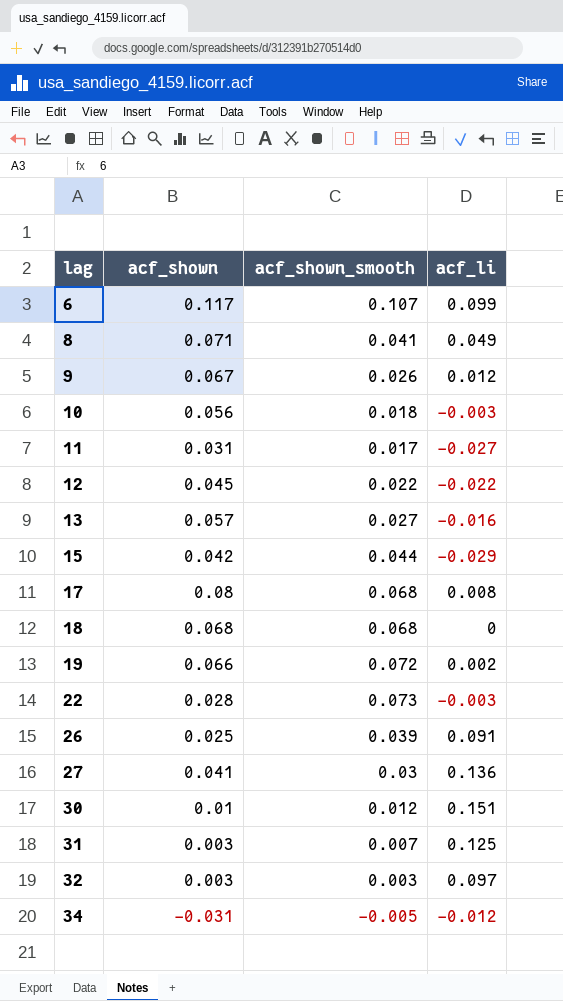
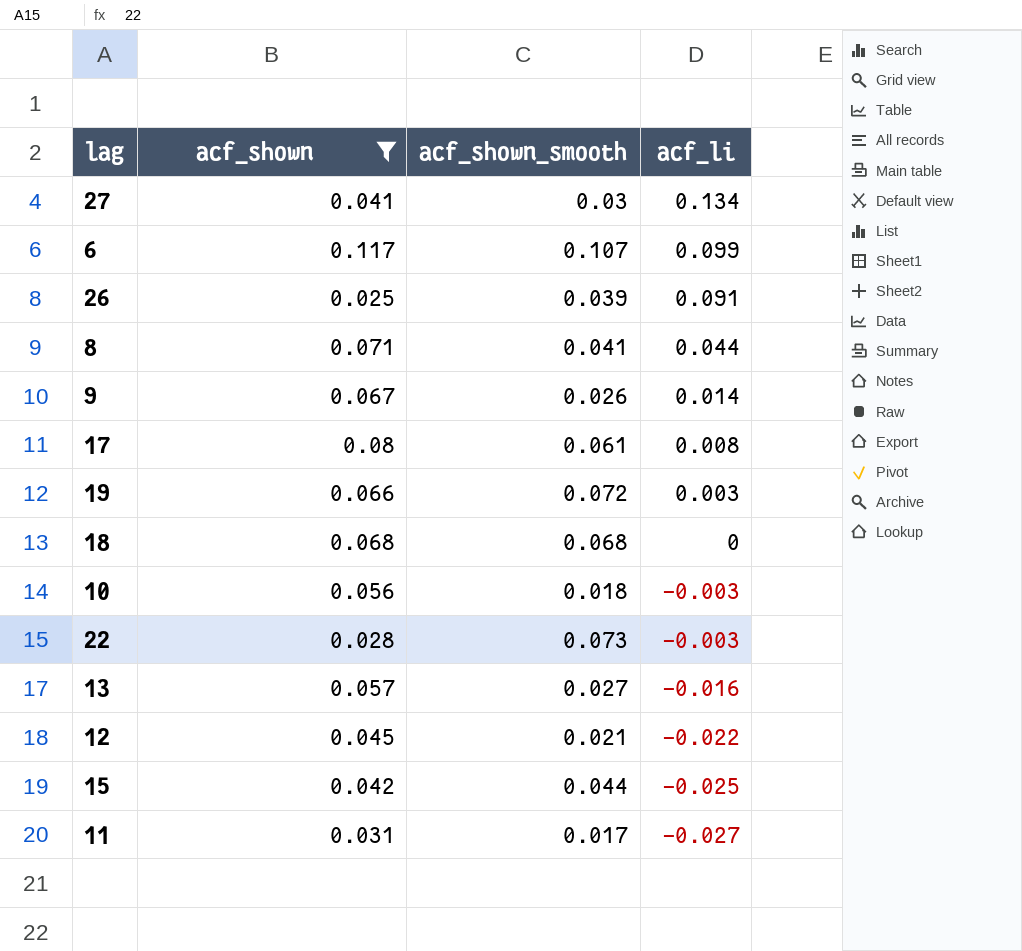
filter: none -> acf_shown >= 0.025
row order: lag ascending -> acf_li descending
27 | acf_li: 0.136 -> 0.134
8 | acf_li: 0.049 -> 0.044
9 | acf_li: 0.012 -> 0.014
17 | acf_shown_smooth: 0.068 -> 0.061
19 | acf_li: 0.002 -> 0.003
12 | acf_shown_smooth: 0.022 -> 0.021
15 | acf_li: -0.029 -> -0.025

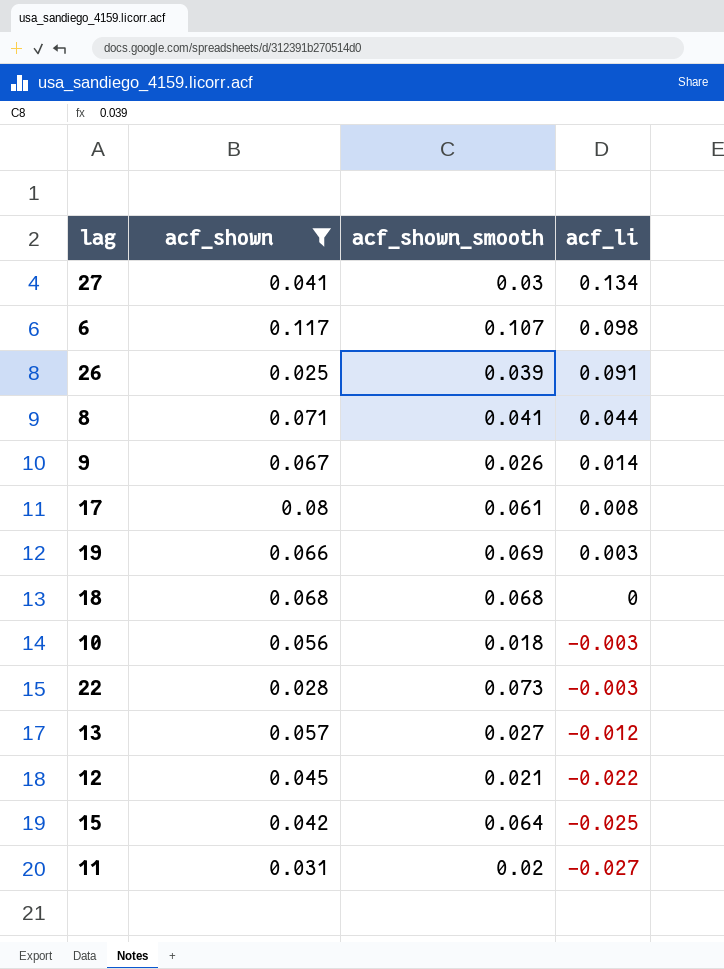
6 | acf_li: 0.099 -> 0.098
19 | acf_shown_smooth: 0.072 -> 0.069
13 | acf_li: -0.016 -> -0.012
15 | acf_shown_smooth: 0.044 -> 0.064
11 | acf_shown_smooth: 0.017 -> 0.02

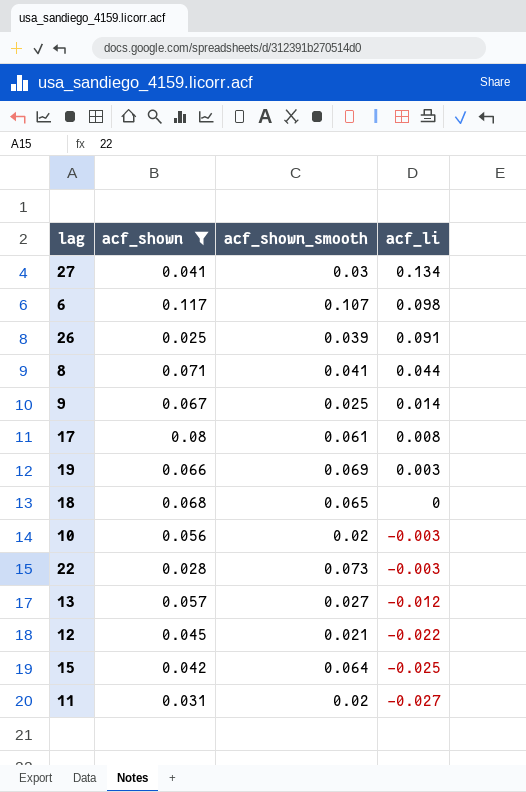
9 | acf_shown_smooth: 0.026 -> 0.025
18 | acf_shown_smooth: 0.068 -> 0.065
10 | acf_shown_smooth: 0.018 -> 0.02

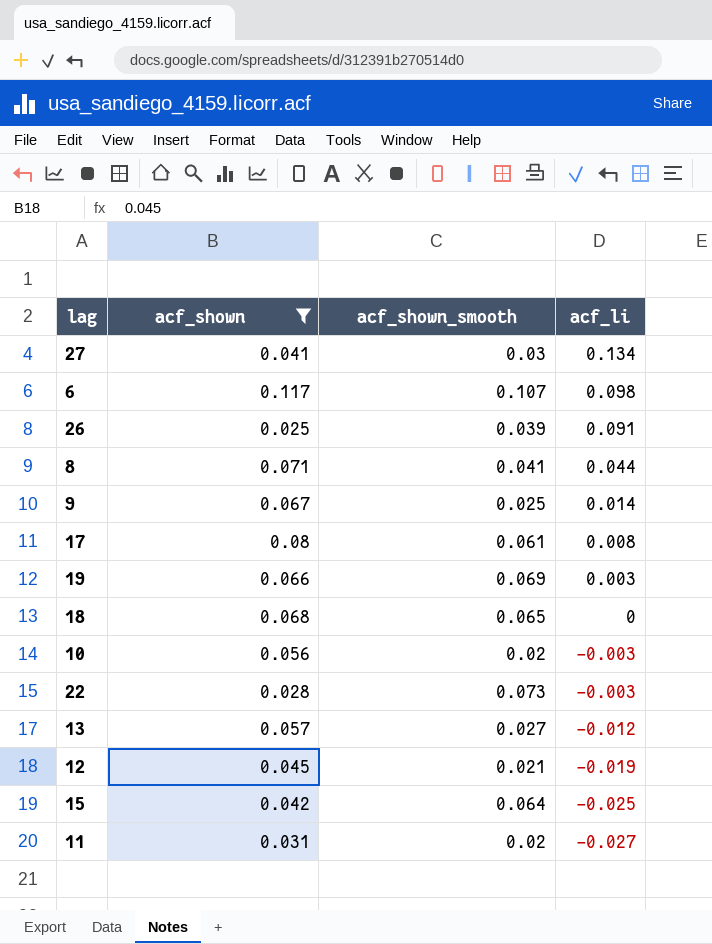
12 | acf_li: -0.022 -> -0.019

